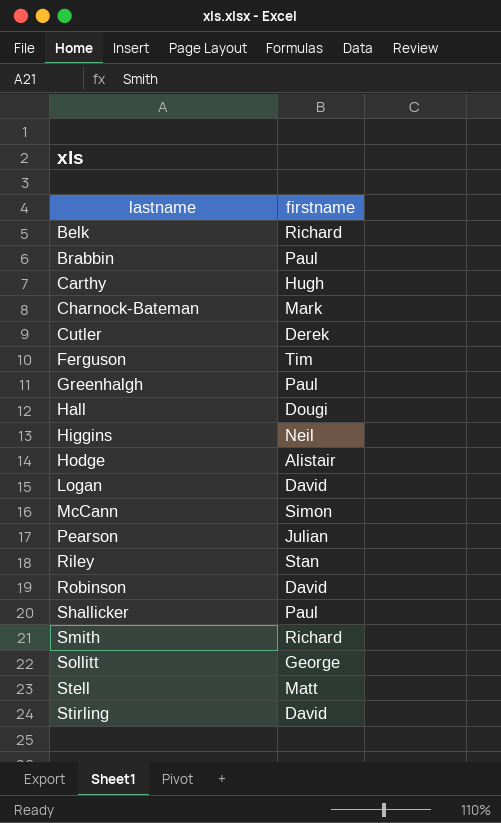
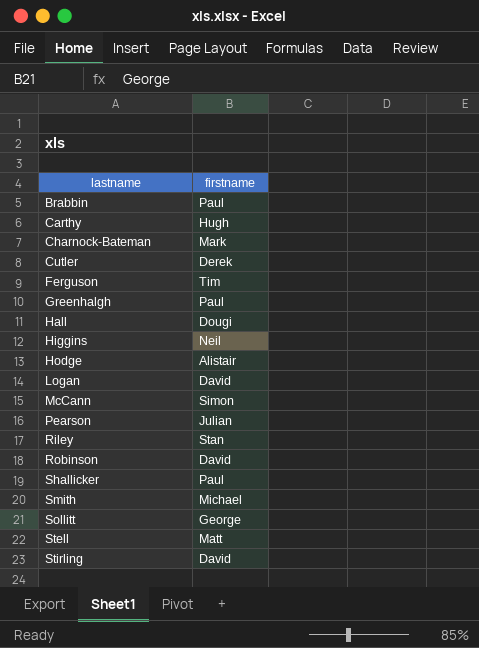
row Belk: Richard -> none
Smith | firstname: Richard -> Michael

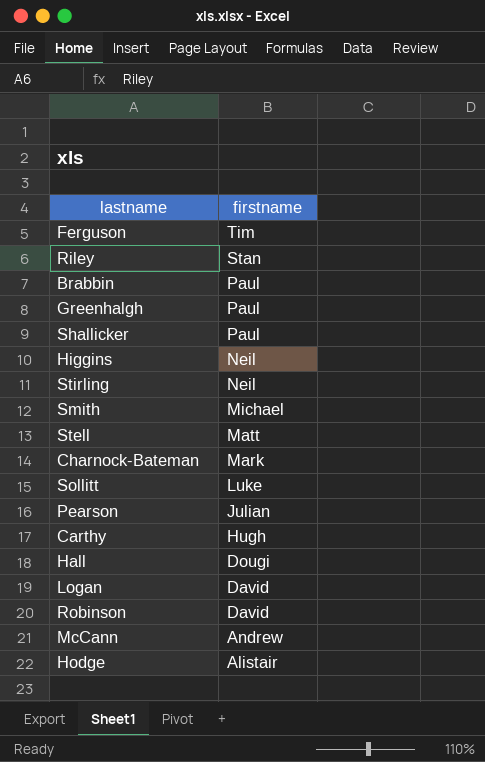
row order: lastname ascending -> firstname descending
row Cutler: Derek -> none
Stirling | firstname: David -> Neil
Sollitt | firstname: George -> Luke
McCann | firstname: Simon -> Andrew

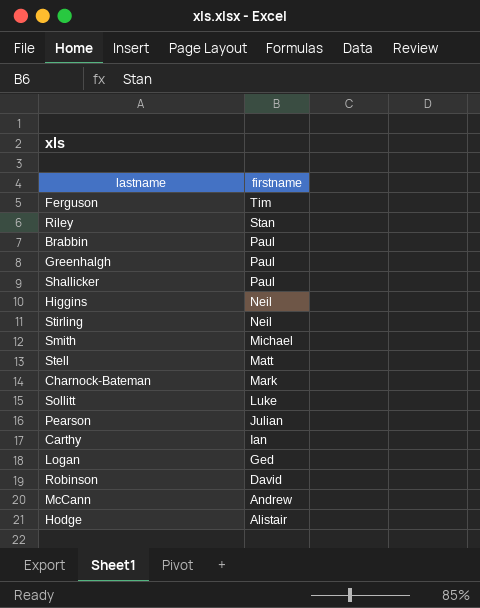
row Hall: Dougi -> none
Carthy | firstname: Hugh -> Ian
Logan | firstname: David -> Ged

